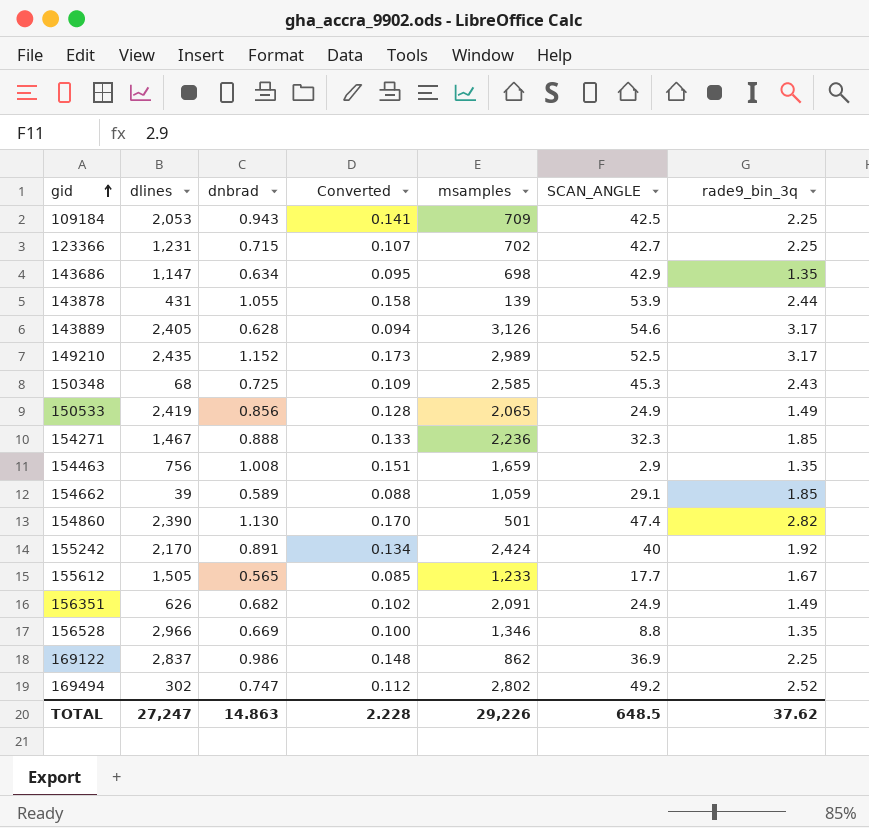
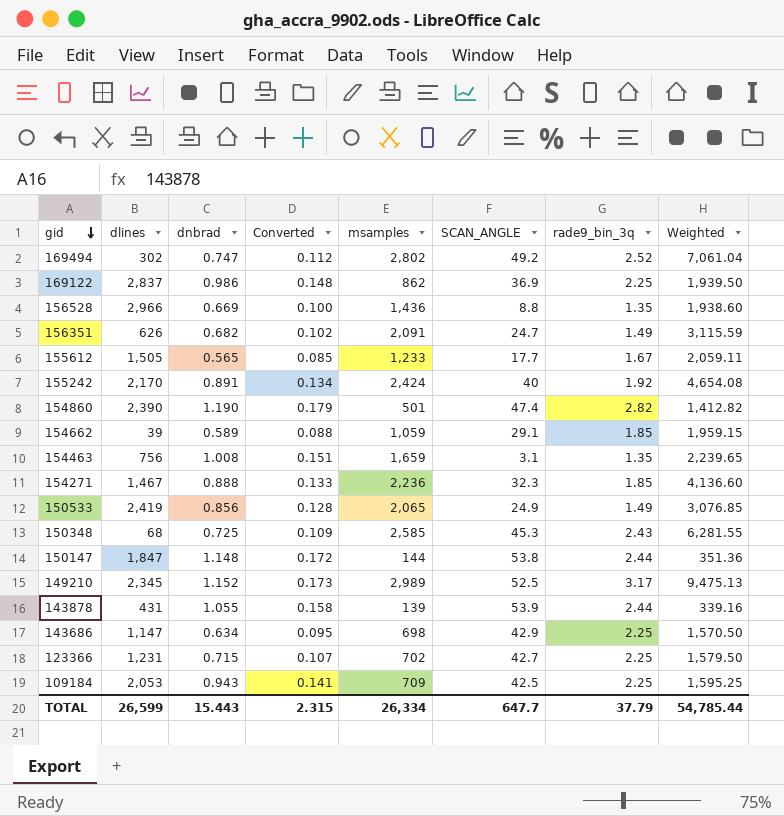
row order: gid ascending -> gid descending
column Weighted | formula: none -> [msamples] * [rade9_bin_3q]
row 143889: 2,405 | 0.628 | 0.094 | 3,126 | 54.6 | 3.17 -> none
156528 | msamples: 1,346 -> 1,436
156351 | SCAN_ANGLE: 24.9 -> 24.7
154860 | dnbrad: 1.130 -> 1.190
154860 | Converted: 0.170 -> 0.179
154463 | SCAN_ANGLE: 2.9 -> 3.1
row 150147: none -> 1,847 | 1.148 | 0.172 | 144 | 53.8 | 2.44 | 351.36
149210 | dlines: 2,435 -> 2,345
143686 | rade9_bin_3q: 1.35 -> 2.25
TOTAL | dlines: 27,247 -> 26,599
TOTAL | dnbrad: 14.863 -> 15.443
TOTAL | Converted: 2.228 -> 2.315
TOTAL | msamples: 29,226 -> 26,334
TOTAL | SCAN_ANGLE: 648.5 -> 647.7
TOTAL | rade9_bin_3q: 37.62 -> 37.79

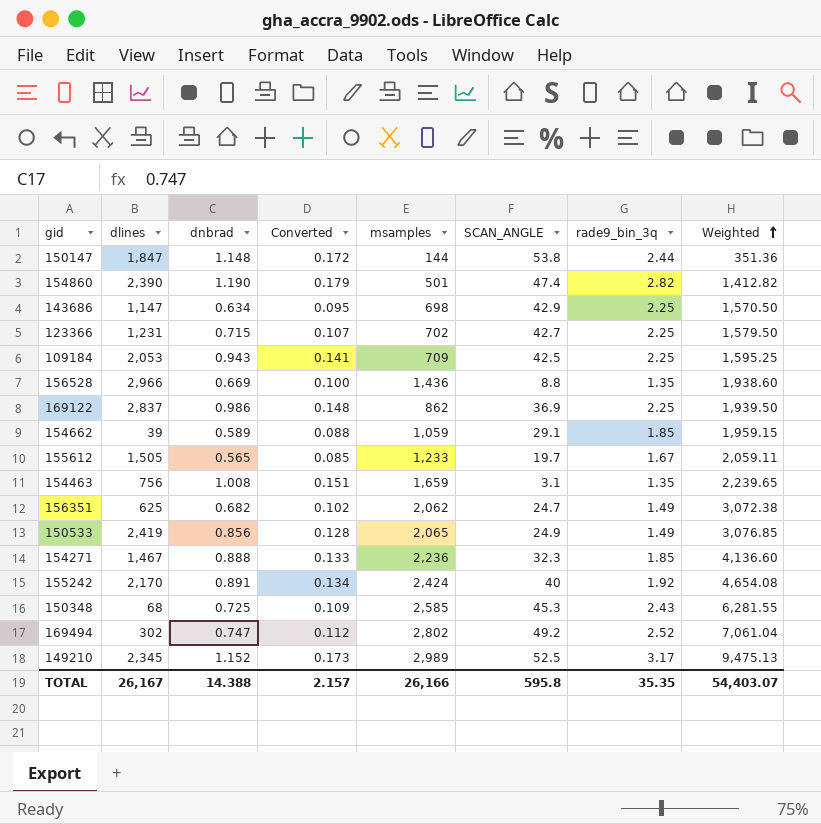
row order: gid descending -> Weighted ascending
row 143878: 431 | 1.055 | 0.158 | 139 | 53.9 | 2.44 | 339.16 -> none
155612 | SCAN_ANGLE: 17.7 -> 19.7
156351 | dlines: 626 -> 625
156351 | msamples: 2,091 -> 2,062
156351 | Weighted: 3,115.59 -> 3,072.38
TOTAL | dlines: 26,599 -> 26,167
TOTAL | dnbrad: 15.443 -> 14.388
TOTAL | Converted: 2.315 -> 2.157
TOTAL | msamples: 26,334 -> 26,166
TOTAL | SCAN_ANGLE: 647.7 -> 595.8
TOTAL | rade9_bin_3q: 37.79 -> 35.35
TOTAL | Weighted: 54,785.44 -> 54,403.07

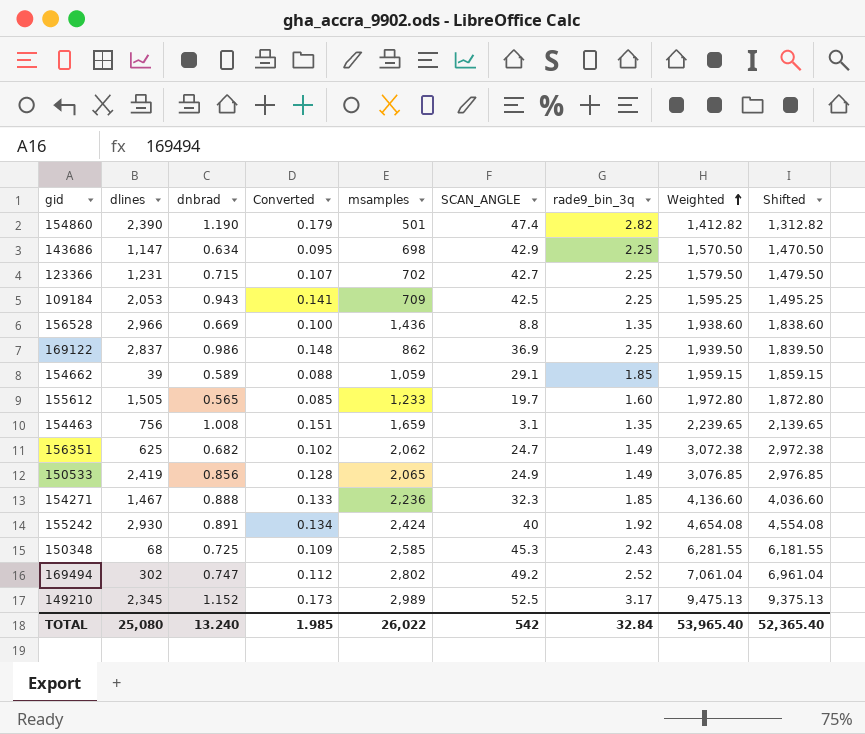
column Shifted | formula: none -> [Weighted] - 100
row 150147: 1,847 | 1.148 | 0.172 | 144 | 53.8 | 2.44 | 351.36 -> none
155612 | rade9_bin_3q: 1.67 -> 1.60
155612 | Weighted: 2,059.11 -> 1,972.80
155242 | dlines: 2,170 -> 2,930
TOTAL | dlines: 26,167 -> 25,080
TOTAL | dnbrad: 14.388 -> 13.240
TOTAL | Converted: 2.157 -> 1.985
TOTAL | msamples: 26,166 -> 26,022
TOTAL | SCAN_ANGLE: 595.8 -> 542
TOTAL | rade9_bin_3q: 35.35 -> 32.84
TOTAL | Weighted: 54,403.07 -> 53,965.40

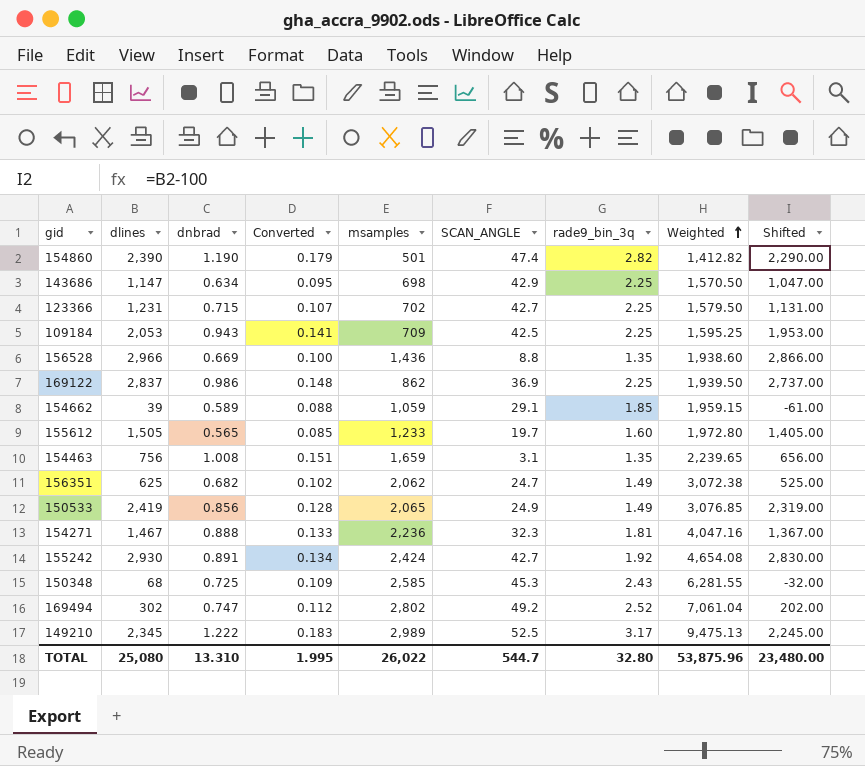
column Shifted | formula: [Weighted] - 100 -> [dlines] - 100
154271 | rade9_bin_3q: 1.85 -> 1.81
154271 | Weighted: 4,136.60 -> 4,047.16
155242 | SCAN_ANGLE: 40 -> 42.7
149210 | dnbrad: 1.152 -> 1.222
149210 | Converted: 0.173 -> 0.183
TOTAL | dnbrad: 13.240 -> 13.310
TOTAL | Converted: 1.985 -> 1.995
TOTAL | SCAN_ANGLE: 542 -> 544.7
TOTAL | rade9_bin_3q: 32.84 -> 32.80
TOTAL | Weighted: 53,965.40 -> 53,875.96
TOTAL | Shifted: 52,365.40 -> 23,480.00

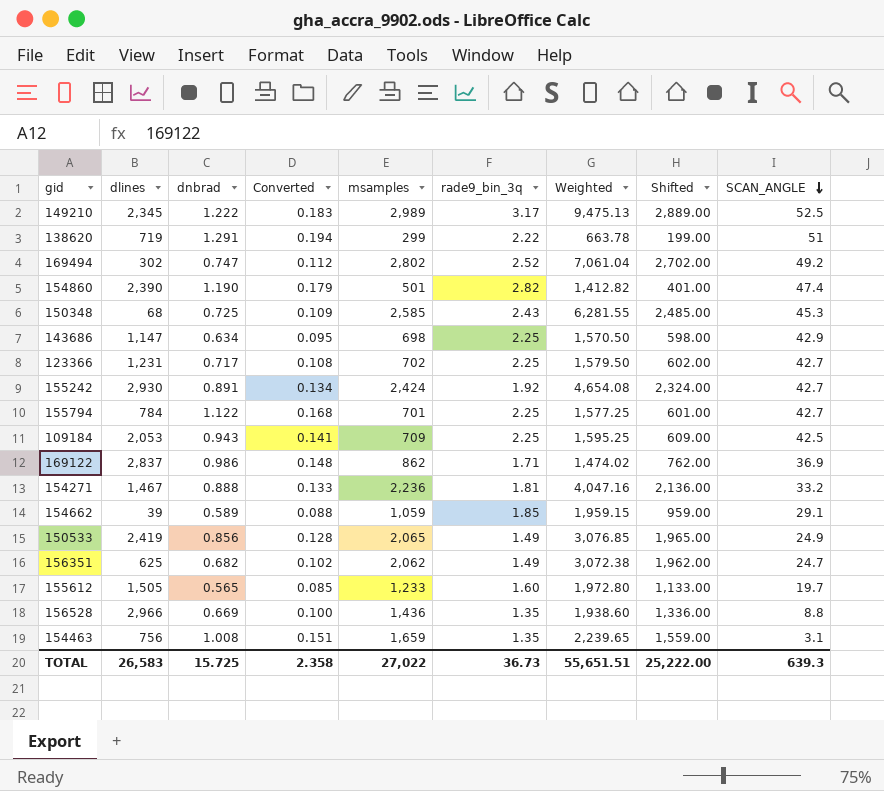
row order: Weighted ascending -> SCAN_ANGLE descending
column Shifted | formula: [dlines] - 100 -> [msamples] - 100
column SCAN_ANGLE | position: 6 -> 9
row 138620: none -> 719 | 1.291 | 0.194 | 299 | 2.22 | 663.78 | 199.00 | 51
123366 | dnbrad: 0.715 -> 0.717
123366 | Converted: 0.107 -> 0.108
row 155794: none -> 784 | 1.122 | 0.168 | 701 | 2.25 | 1,577.25 | 601.00 | 42.7
169122 | rade9_bin_3q: 2.25 -> 1.71
169122 | Weighted: 1,939.50 -> 1,474.02
154271 | SCAN_ANGLE: 32.3 -> 33.2
TOTAL | dlines: 25,080 -> 26,583
TOTAL | dnbrad: 13.310 -> 15.725
TOTAL | Converted: 1.995 -> 2.358
TOTAL | msamples: 26,022 -> 27,022
TOTAL | rade9_bin_3q: 32.80 -> 36.73
TOTAL | Weighted: 53,875.96 -> 55,651.51
TOTAL | Shifted: 23,480.00 -> 25,222.00
TOTAL | SCAN_ANGLE: 544.7 -> 639.3

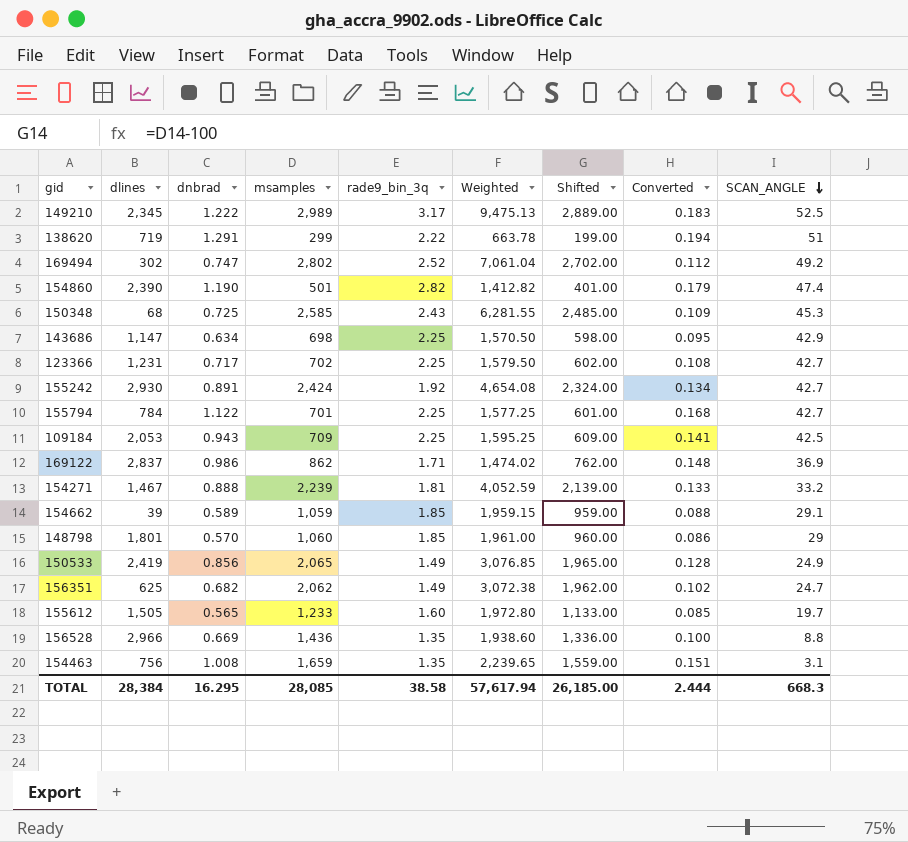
column Converted | position: 4 -> 8
154271 | msamples: 2,236 -> 2,239
154271 | Weighted: 4,047.16 -> 4,052.59
154271 | Shifted: 2,136.00 -> 2,139.00
row 148798: none -> 1,801 | 0.570 | 1,060 | 1.85 | 1,961.00 | 960.00 | 0.086 | 29
TOTAL | dlines: 26,583 -> 28,384
TOTAL | dnbrad: 15.725 -> 16.295
TOTAL | msamples: 27,022 -> 28,085
TOTAL | rade9_bin_3q: 36.73 -> 38.58
TOTAL | Weighted: 55,651.51 -> 57,617.94
TOTAL | Shifted: 25,222.00 -> 26,185.00
TOTAL | Converted: 2.358 -> 2.444
TOTAL | SCAN_ANGLE: 639.3 -> 668.3

